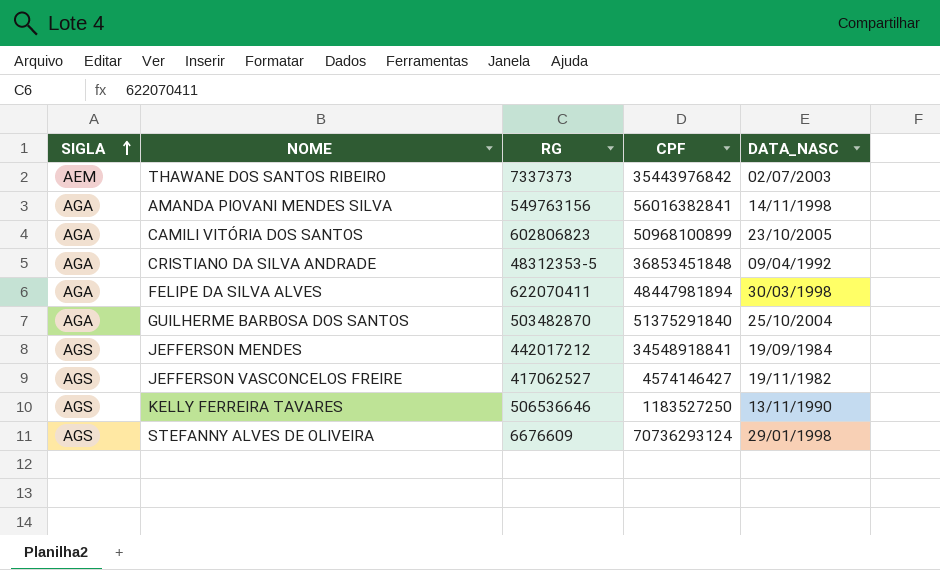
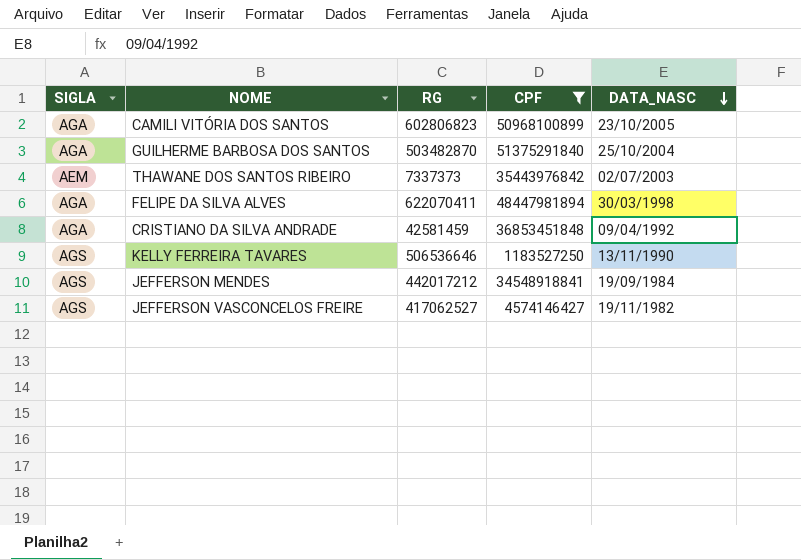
filter: none -> CPF <= 51375291840
row order: SIGLA ascending -> DATA_NASC descending
CRISTIANO DA SILVA ANDRADE | RG: 48312353-5 -> 42581459

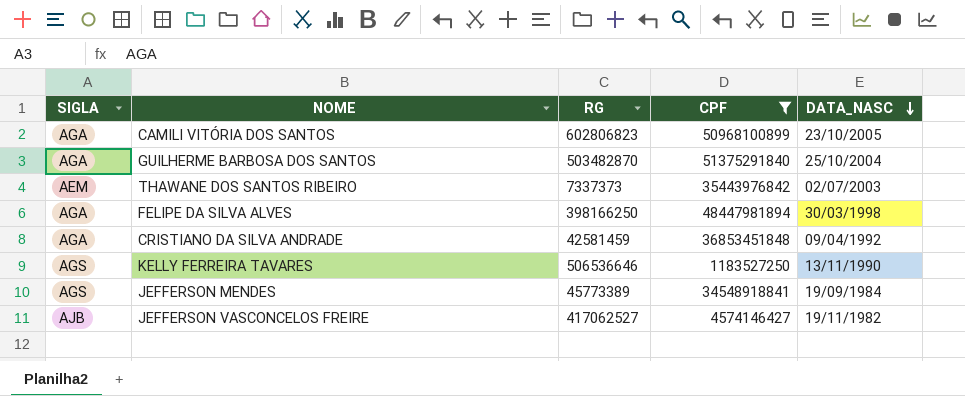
FELIPE DA SILVA ALVES | RG: 622070411 -> 398166250
JEFFERSON MENDES | RG: 442017212 -> 45773389
JEFFERSON VASCONCELOS FREIRE | SIGLA: AGS -> AJB

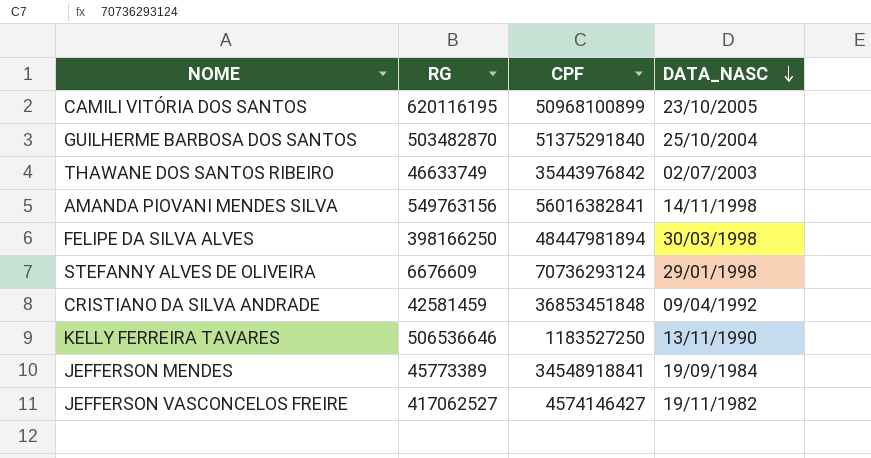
filter: CPF <= 51375291840 -> none
column SIGLA | position: 1 -> none
CAMILI VITÓRIA DOS SANTOS | RG: 602806823 -> 620116195
THAWANE DOS SANTOS RIBEIRO | RG: 7337373 -> 46633749

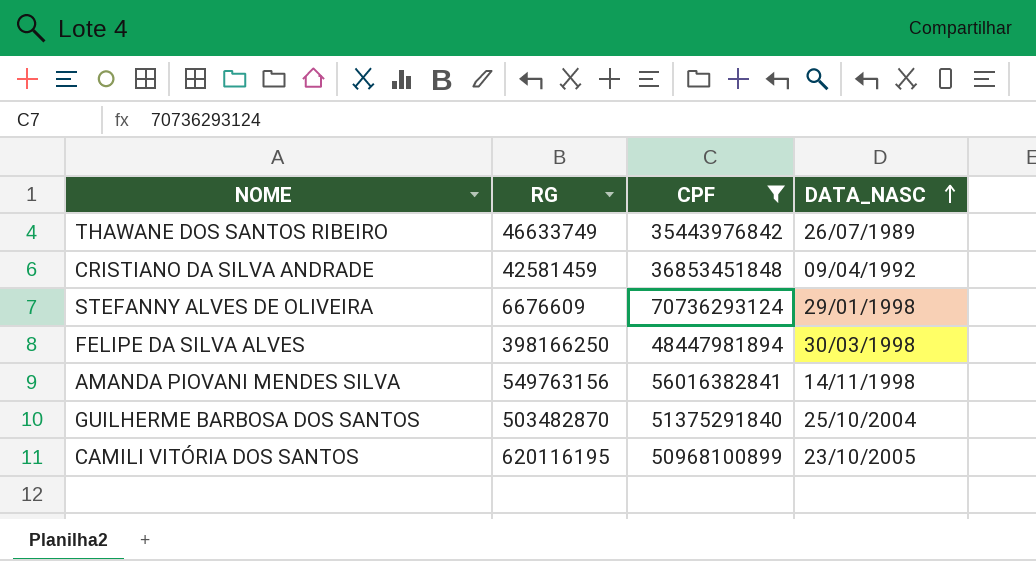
filter: none -> CPF >= 35443976842
row order: DATA_NASC descending -> DATA_NASC ascending
THAWANE DOS SANTOS RIBEIRO | DATA_NASC: 02/07/2003 -> 26/07/1989

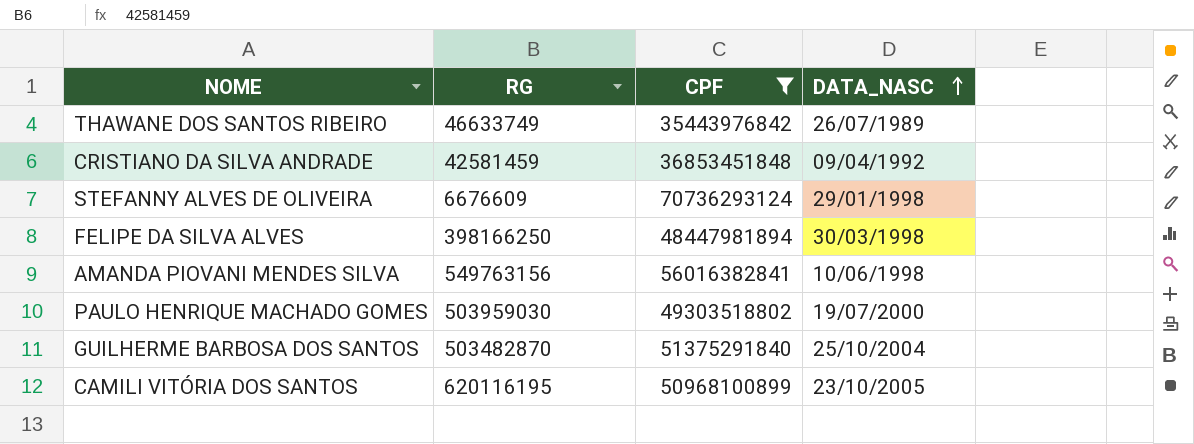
AMANDA PIOVANI MENDES SILVA | DATA_NASC: 14/11/1998 -> 10/06/1998
row PAULO HENRIQUE MACHADO GOMES: none -> 503959030 | 49303518802 | 19/07/2000

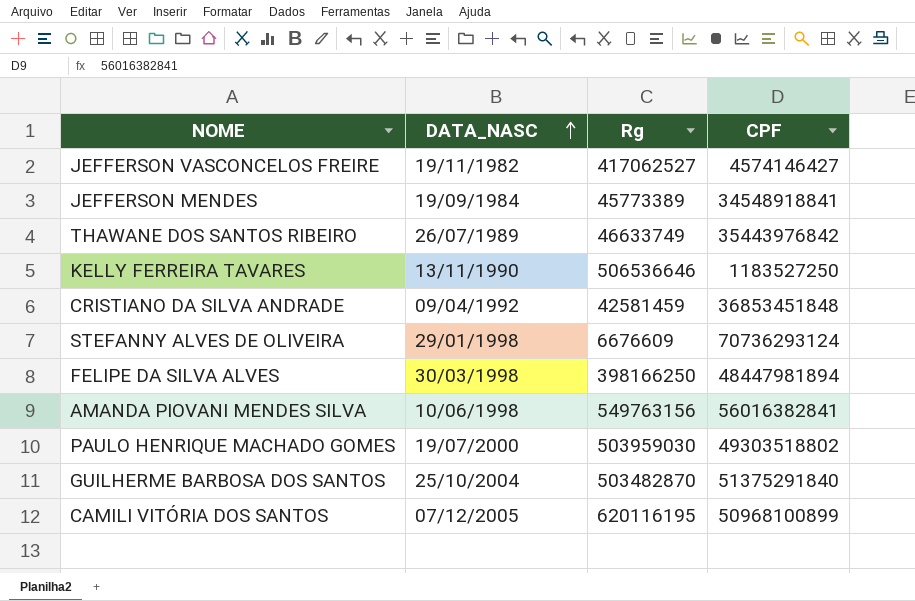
filter: CPF >= 35443976842 -> none
column DATA_NASC | position: 4 -> 2
column name: RG -> Rg
CAMILI VITÓRIA DOS SANTOS | DATA_NASC: 23/10/2005 -> 07/12/2005

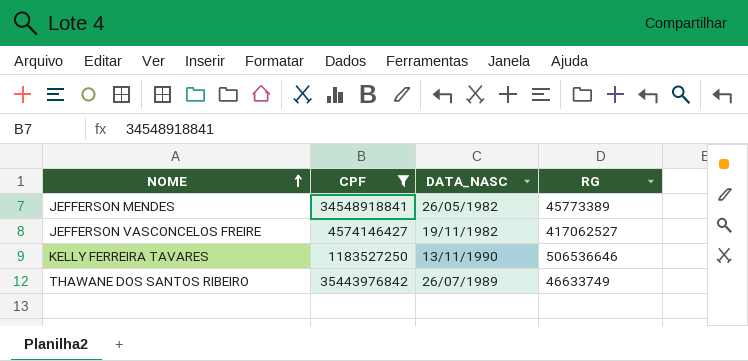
filter: none -> CPF <= 35443976842
row order: DATA_NASC ascending -> NOME ascending
column CPF | position: 4 -> 2
column name: Rg -> RG
JEFFERSON MENDES | DATA_NASC: 19/09/1984 -> 26/05/1982

